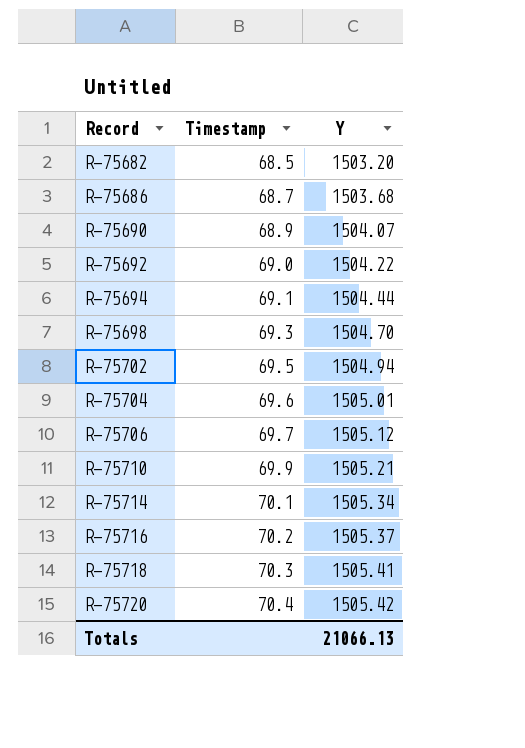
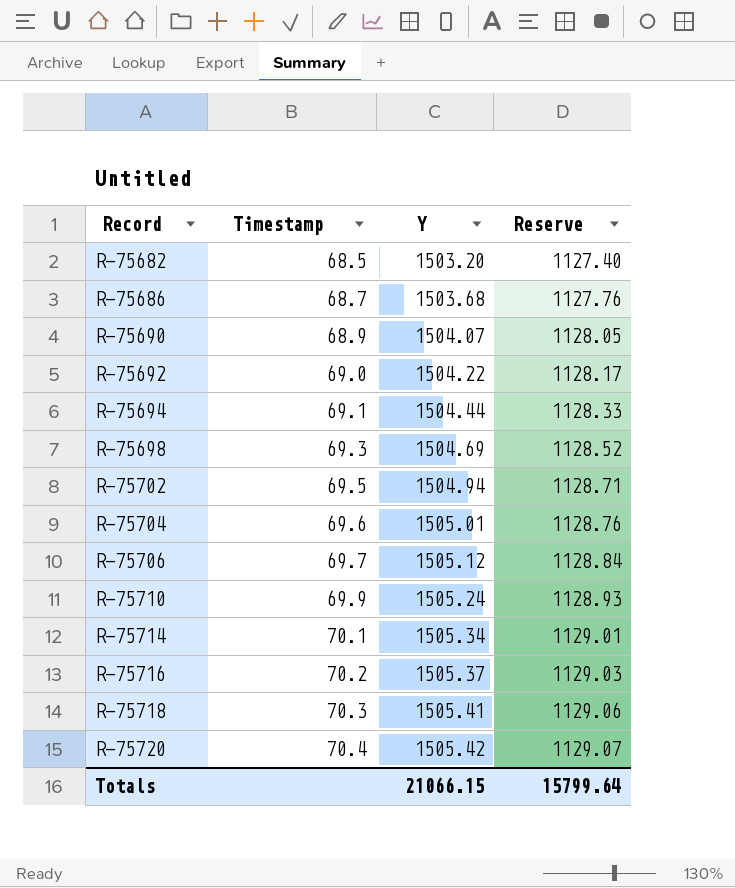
column Reserve | formula: none -> [Y] * 0.75
R-75698 | Y: 1504.70 -> 1504.69
R-75710 | Y: 1505.21 -> 1505.24
Totals | Y: 21066.13 -> 21066.15

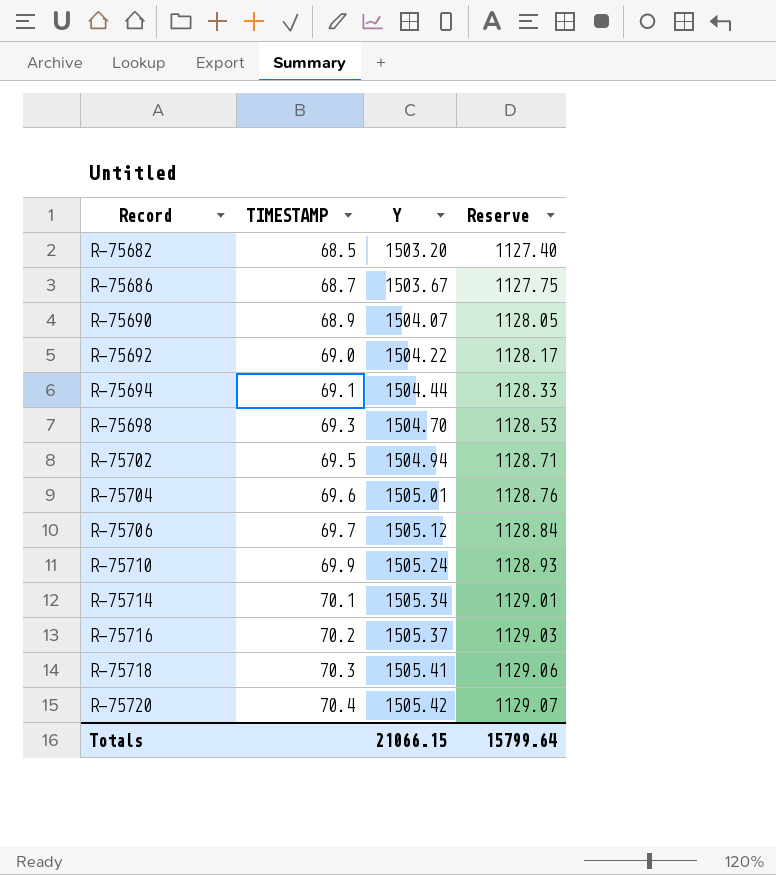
column name: Timestamp -> TIMESTAMP
R-75686 | Y: 1503.68 -> 1503.67
R-75686 | Reserve: 1127.76 -> 1127.75
R-75698 | Y: 1504.69 -> 1504.70
R-75698 | Reserve: 1128.52 -> 1128.53

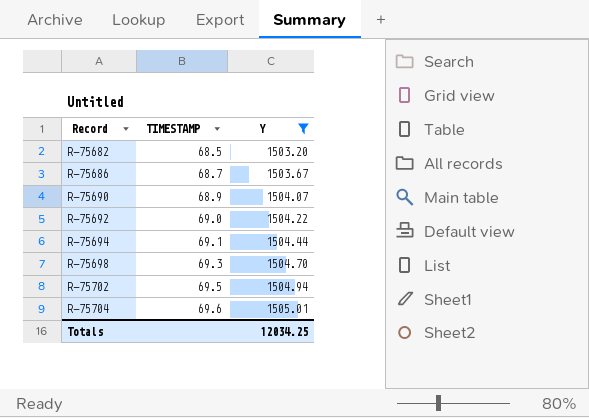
filter: none -> Y <= 1505.01
column Reserve | formula: [Y] * 0.75 -> none
Totals | Y: 21066.15 -> 12034.25

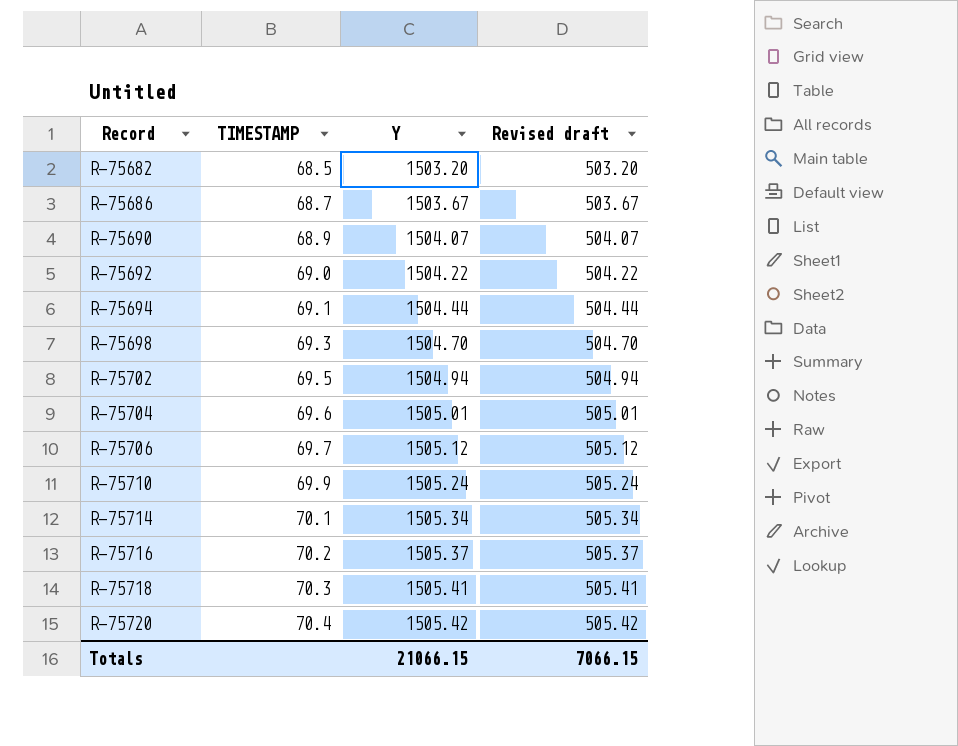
filter: Y <= 1505.01 -> none
column Revised draft | formula: none -> [Y] - 1000
Totals | Y: 12034.25 -> 21066.15

